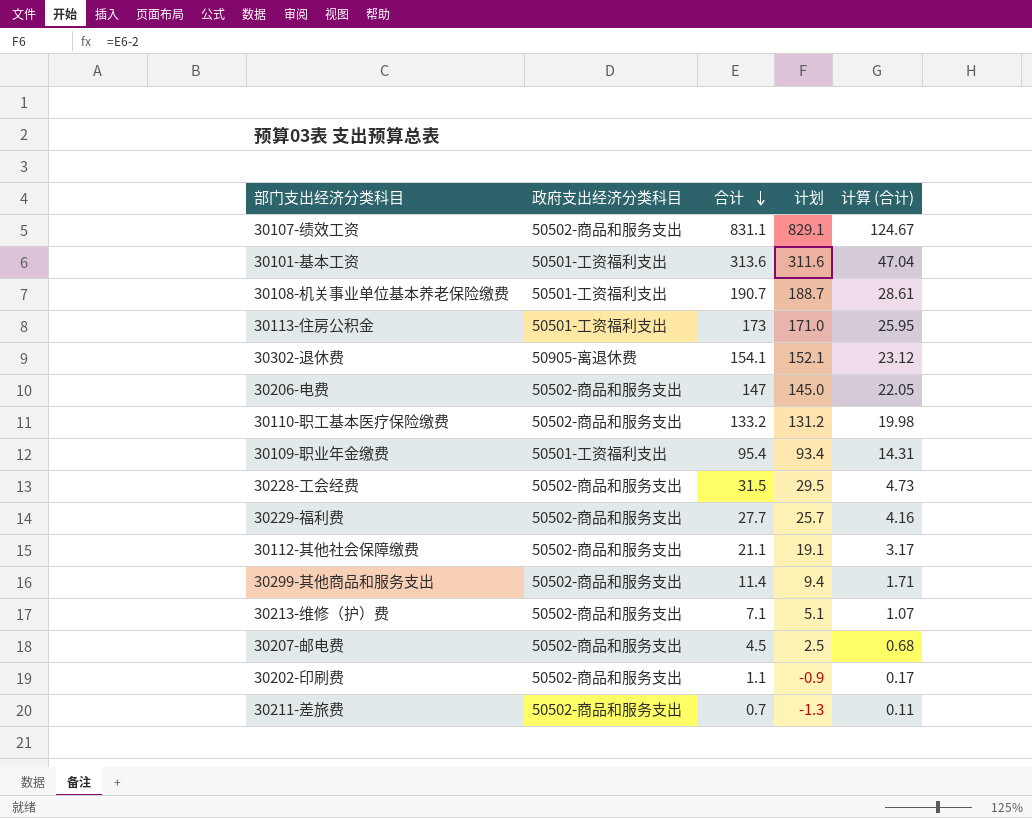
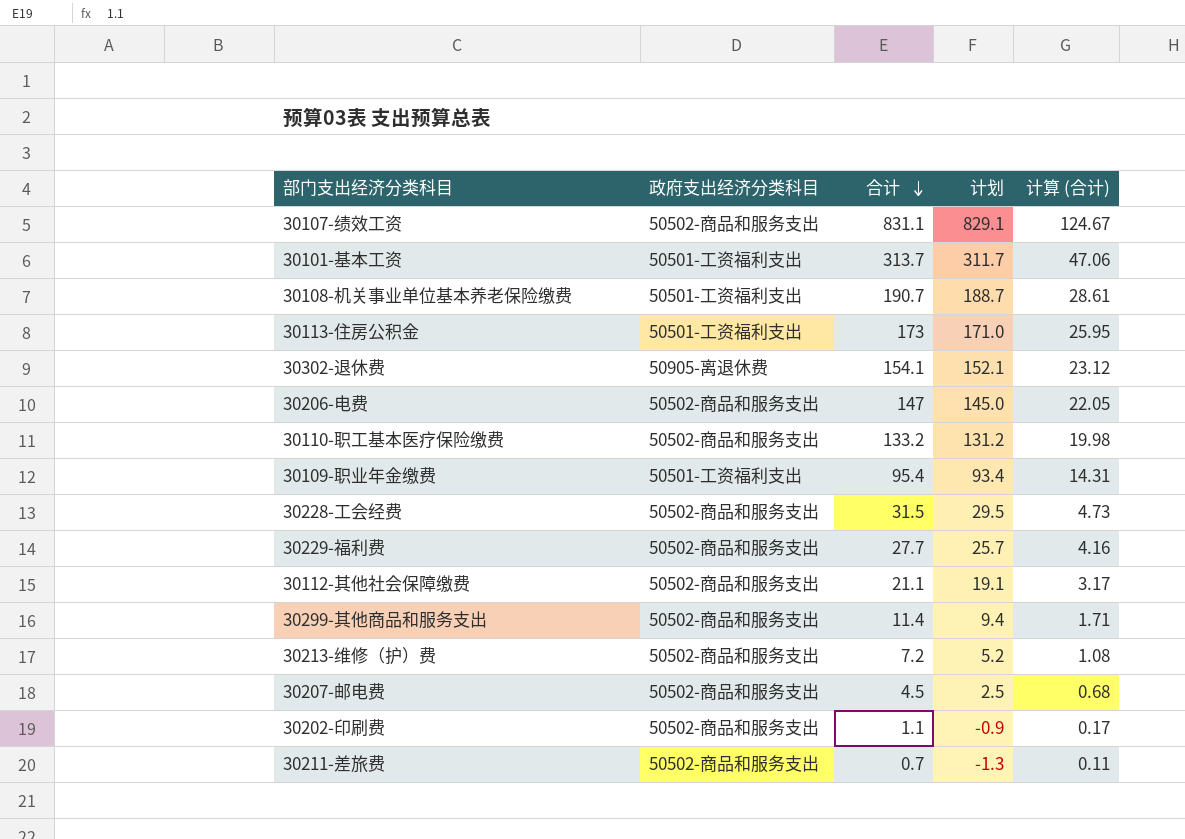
30101-基本工资 | 合计: 313.6 -> 313.7
30101-基本工资 | 计划: 311.6 -> 311.7
30101-基本工资 | 计算 (合计): 47.04 -> 47.06
30213-维修（护）费 | 合计: 7.1 -> 7.2
30213-维修（护）费 | 计划: 5.1 -> 5.2
30213-维修（护）费 | 计算 (合计): 1.07 -> 1.08

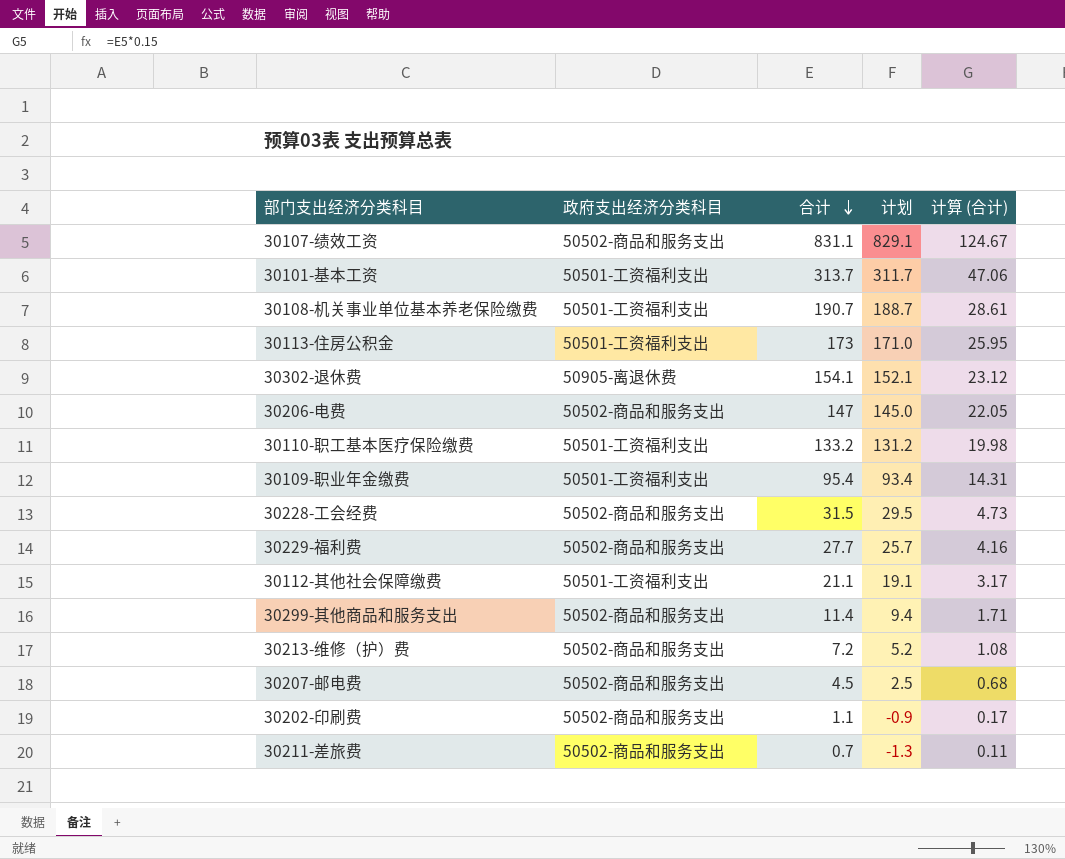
30110-职工基本医疗保险缴费 | 政府支出经济分类科目: 50502-商品和服务支出 -> 50501-工资福利支出
30112-其他社会保障缴费 | 政府支出经济分类科目: 50502-商品和服务支出 -> 50501-工资福利支出

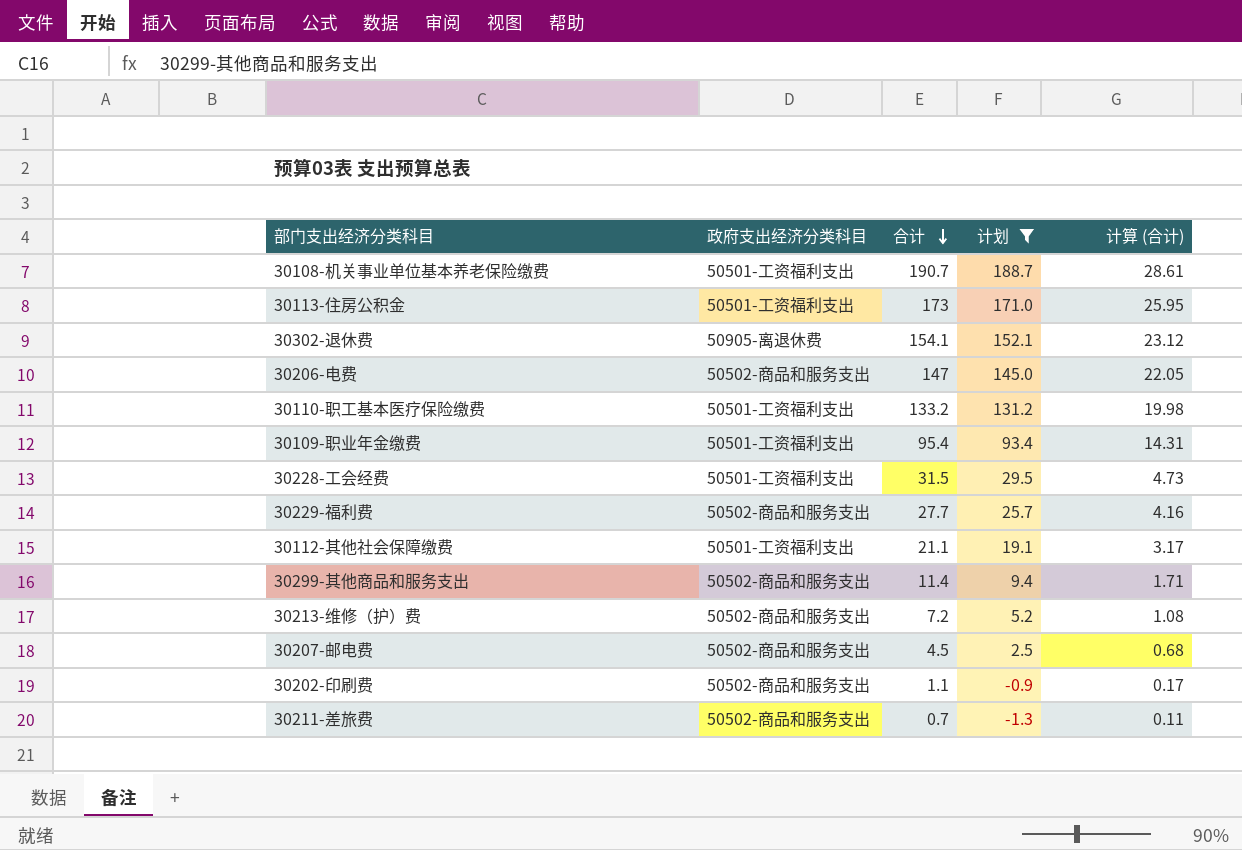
filter: none -> 计划 <= 188.7
30228-工会经费 | 政府支出经济分类科目: 50502-商品和服务支出 -> 50501-工资福利支出

